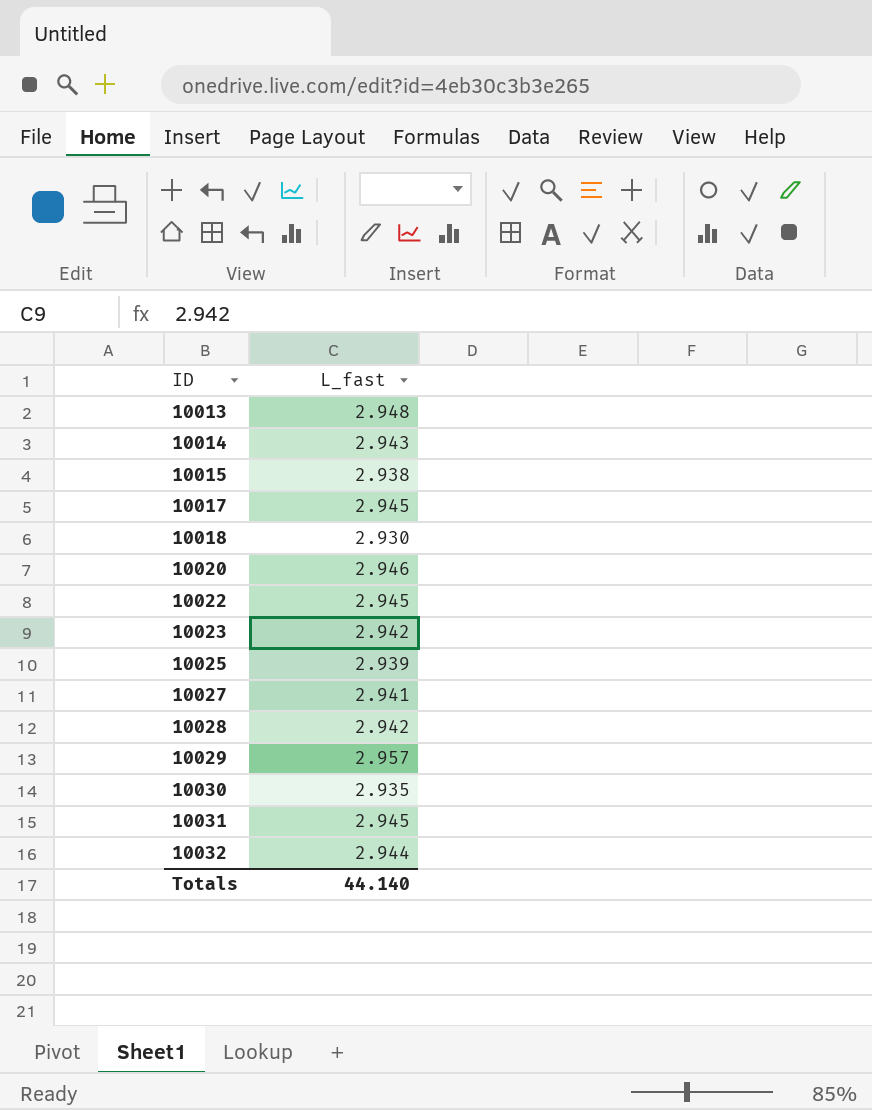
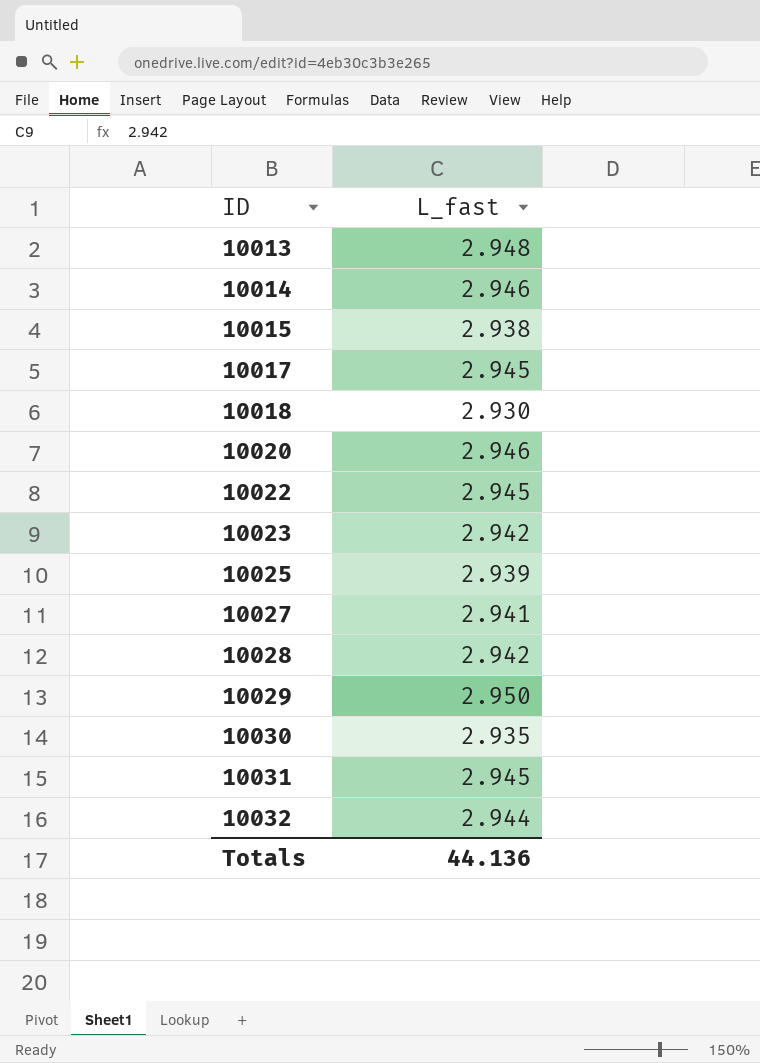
10014 | L_fast: 2.943 -> 2.946
10029 | L_fast: 2.957 -> 2.950
Totals | L_fast: 44.140 -> 44.136

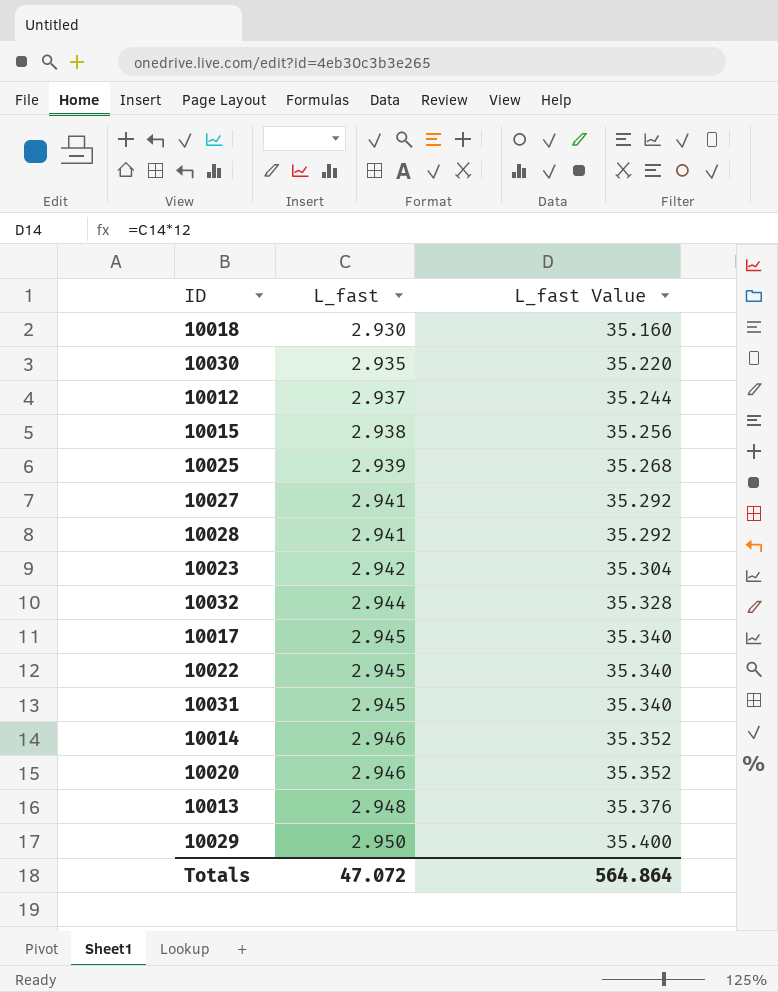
row order: ID ascending -> L_fast ascending
column L_fast Value | formula: none -> [L_fast] * 12
row 10012: none -> 2.937 | 35.244
10028 | L_fast: 2.942 -> 2.941
Totals | L_fast: 44.136 -> 47.072

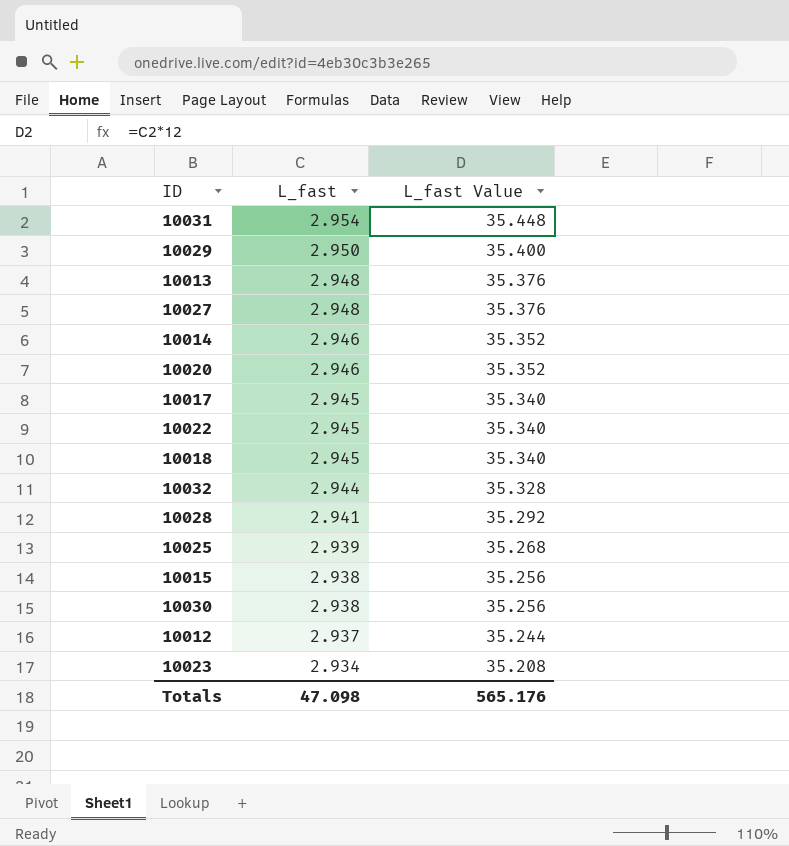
row order: L_fast ascending -> L_fast descending
10031 | L_fast: 2.945 -> 2.954
10031 | L_fast Value: 35.340 -> 35.448
10027 | L_fast: 2.941 -> 2.948
10027 | L_fast Value: 35.292 -> 35.376
10018 | L_fast: 2.930 -> 2.945
10018 | L_fast Value: 35.160 -> 35.340
10030 | L_fast: 2.935 -> 2.938
10030 | L_fast Value: 35.220 -> 35.256
10023 | L_fast: 2.942 -> 2.934
10023 | L_fast Value: 35.304 -> 35.208
Totals | L_fast: 47.072 -> 47.098
Totals | L_fast Value: 564.864 -> 565.176

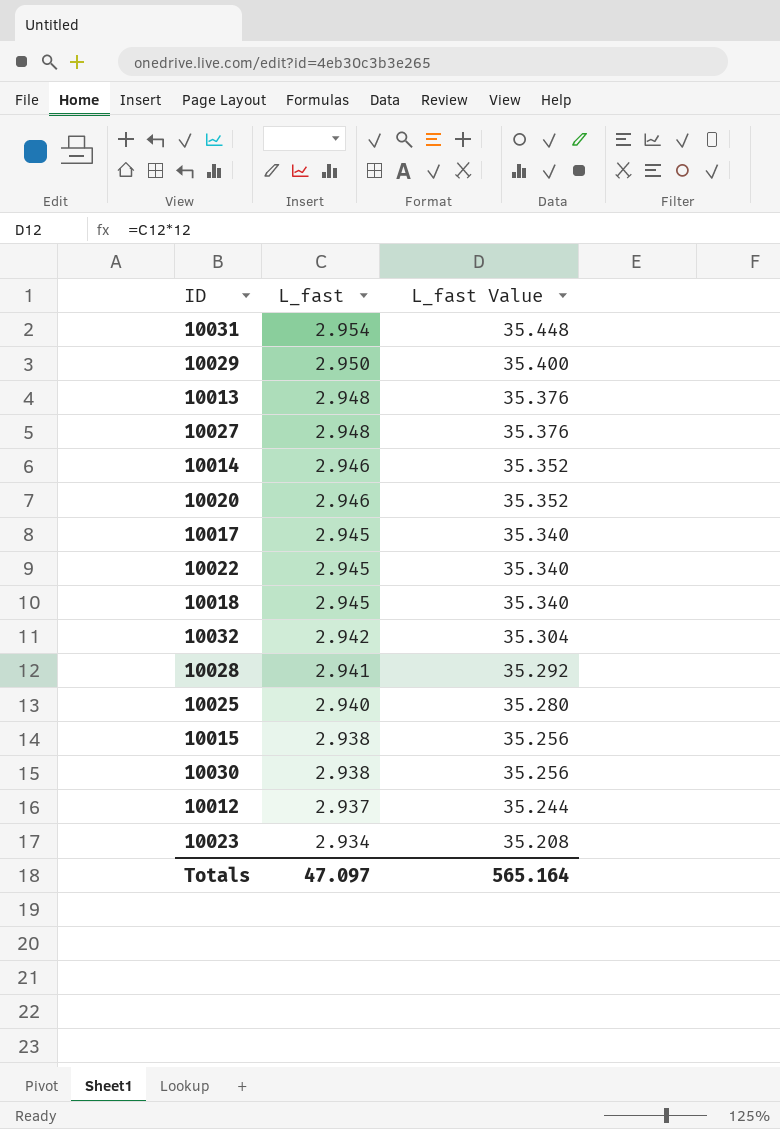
10032 | L_fast: 2.944 -> 2.942
10032 | L_fast Value: 35.328 -> 35.304
10025 | L_fast: 2.939 -> 2.940
10025 | L_fast Value: 35.268 -> 35.280
Totals | L_fast: 47.098 -> 47.097
Totals | L_fast Value: 565.176 -> 565.164

